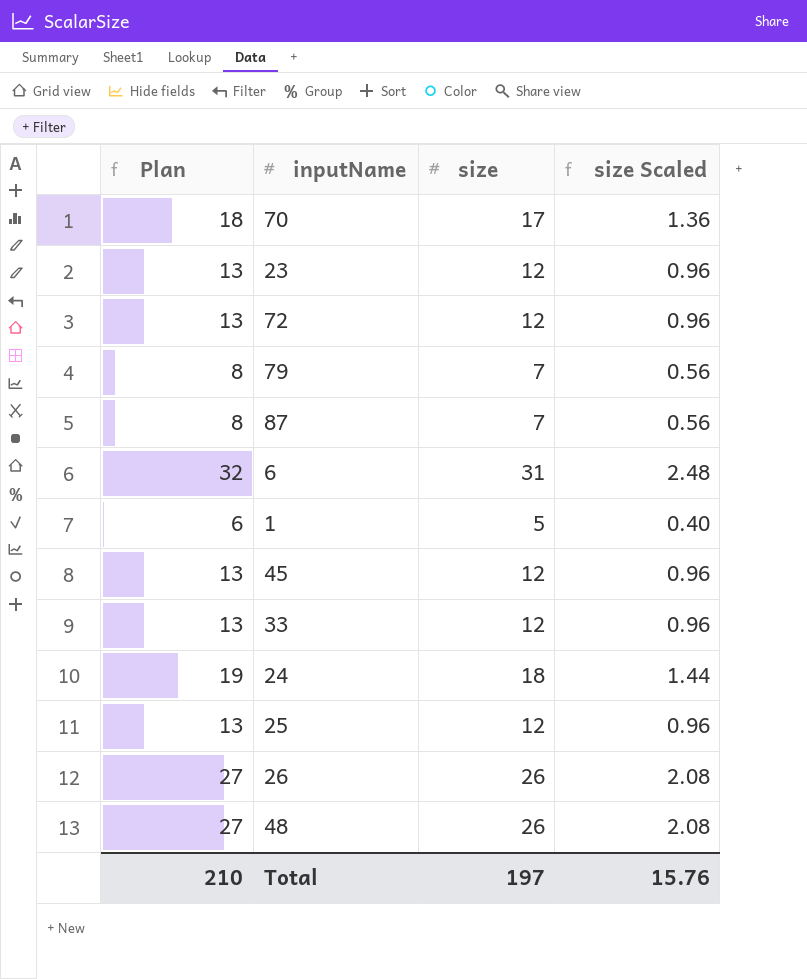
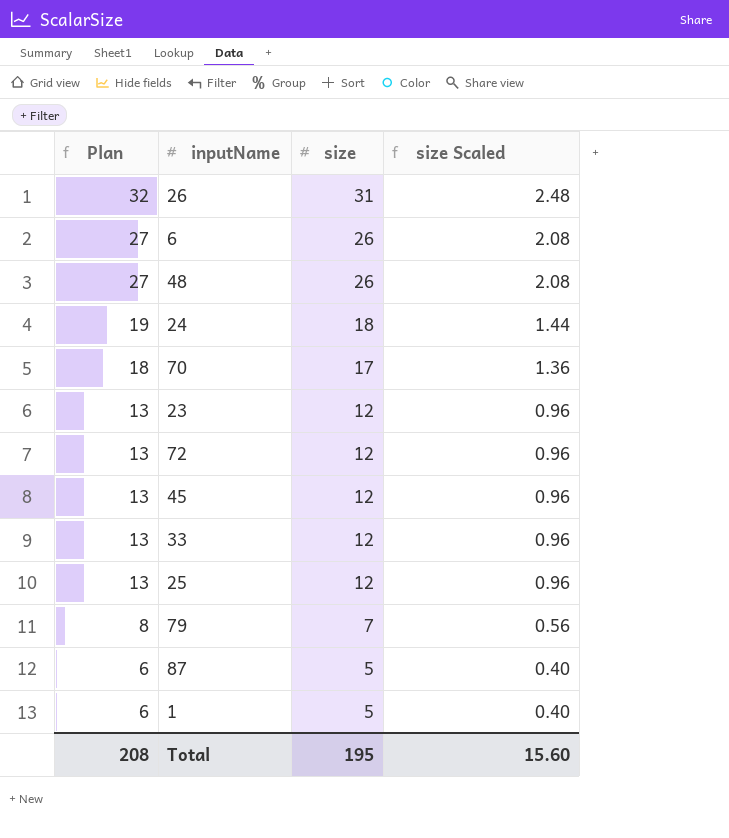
row order: none -> Plan descending
26 | Plan: 27 -> 32
26 | size: 26 -> 31
26 | size Scaled: 2.08 -> 2.48
6 | Plan: 32 -> 27
6 | size: 31 -> 26
6 | size Scaled: 2.48 -> 2.08
87 | Plan: 8 -> 6
87 | size: 7 -> 5
87 | size Scaled: 0.56 -> 0.40
Total | Plan: 210 -> 208
Total | size: 197 -> 195
Total | size Scaled: 15.76 -> 15.60

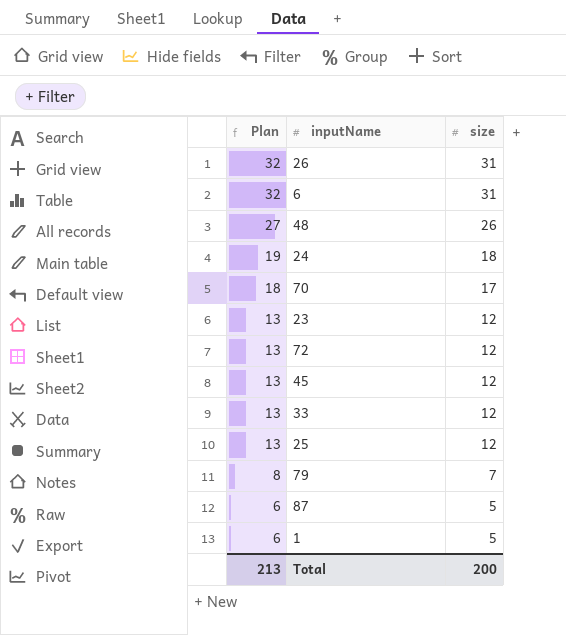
column size Scaled | formula: [size] * 0.08 -> none
6 | Plan: 27 -> 32
6 | size: 26 -> 31
Total | Plan: 208 -> 213
Total | size: 195 -> 200

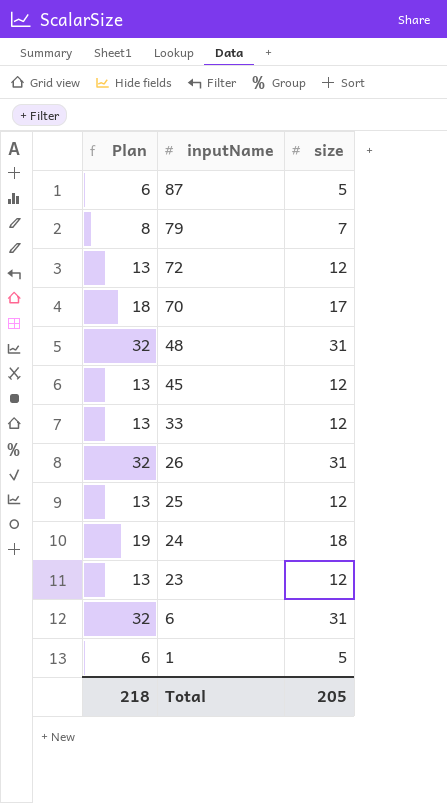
row order: Plan descending -> inputName descending
48 | Plan: 27 -> 32
48 | size: 26 -> 31
Total | Plan: 213 -> 218
Total | size: 200 -> 205

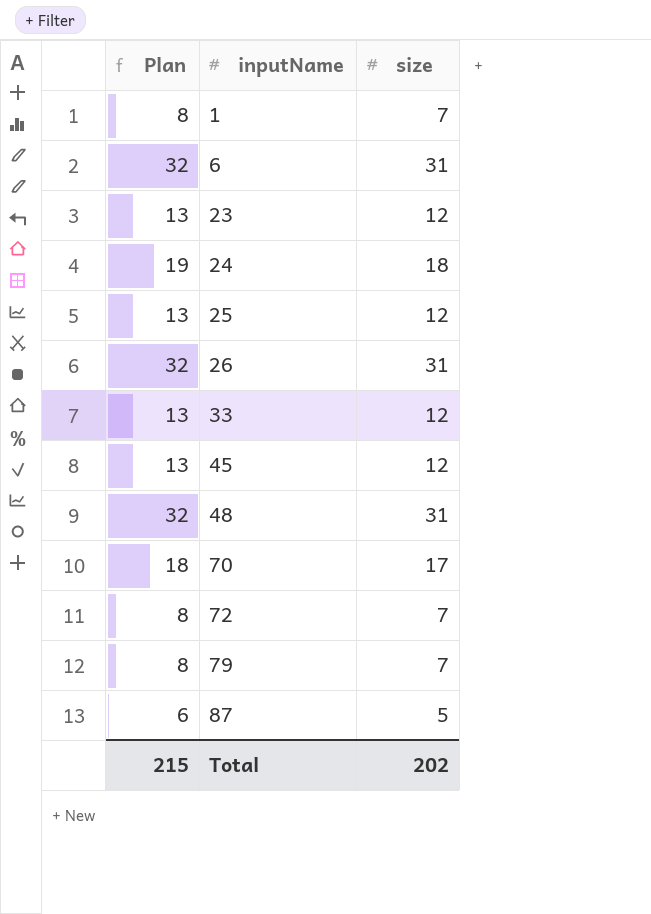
row order: inputName descending -> inputName ascending
1 | Plan: 6 -> 8
1 | size: 5 -> 7
72 | Plan: 13 -> 8
72 | size: 12 -> 7
Total | Plan: 218 -> 215
Total | size: 205 -> 202

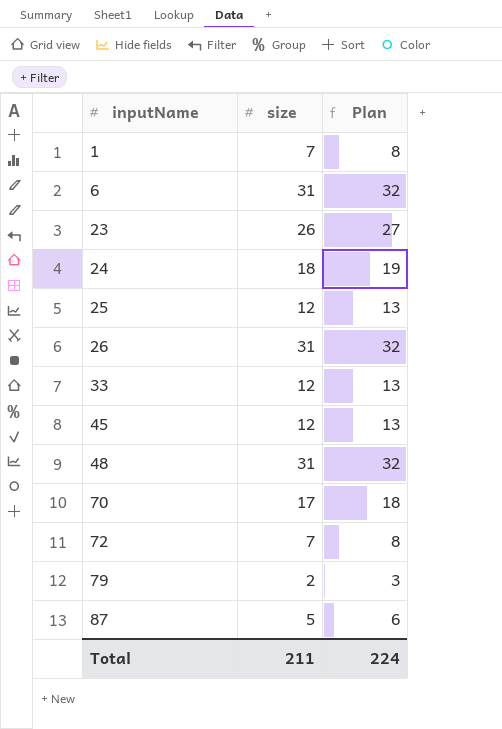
column Plan | position: 1 -> 3
23 | size: 12 -> 26
23 | Plan: 13 -> 27
79 | size: 7 -> 2
79 | Plan: 8 -> 3
Total | size: 202 -> 211
Total | Plan: 215 -> 224

